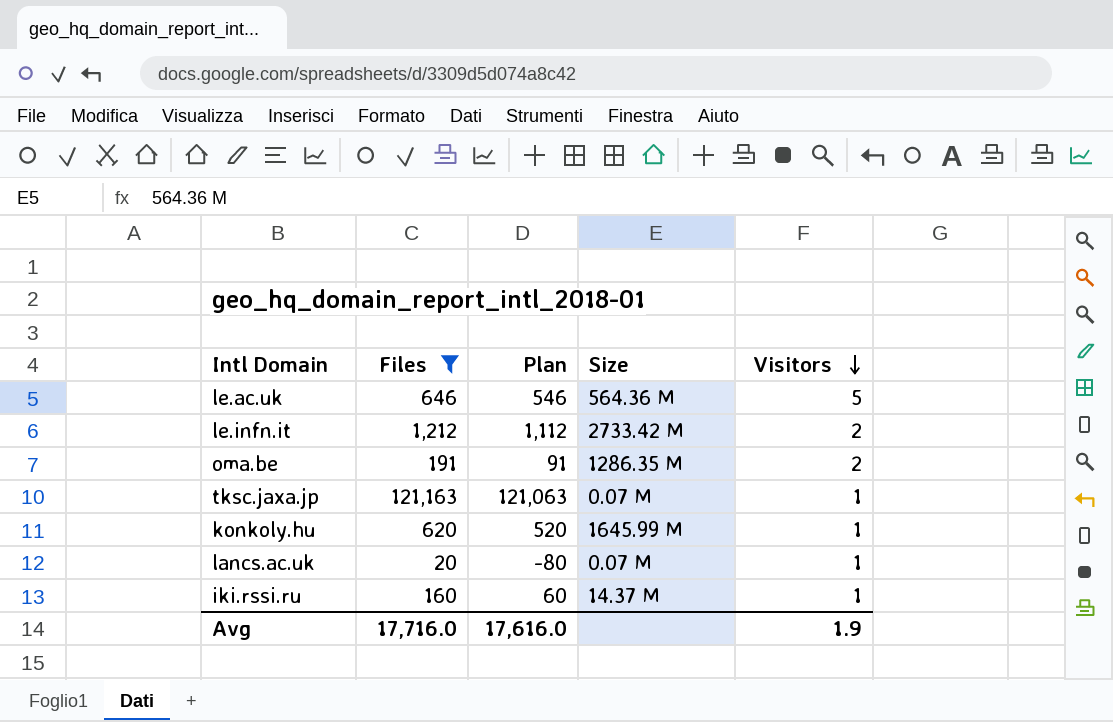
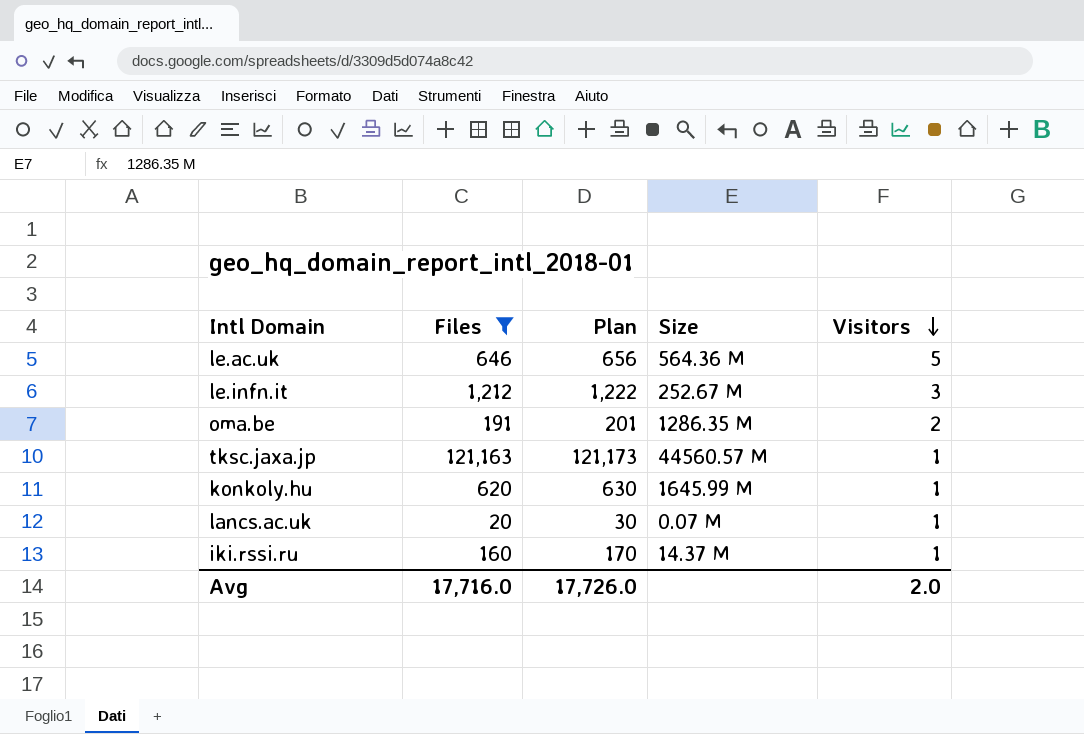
column Plan | formula: [Files] - 100 -> [Files] + 10
le.infn.it | Size: 2733.42 M -> 252.67 M
le.infn.it | Visitors: 2 -> 3
tksc.jaxa.jp | Size: 0.07 M -> 44560.57 M
Avg | Plan: 17,616.0 -> 17,726.0
Avg | Visitors: 1.9 -> 2.0

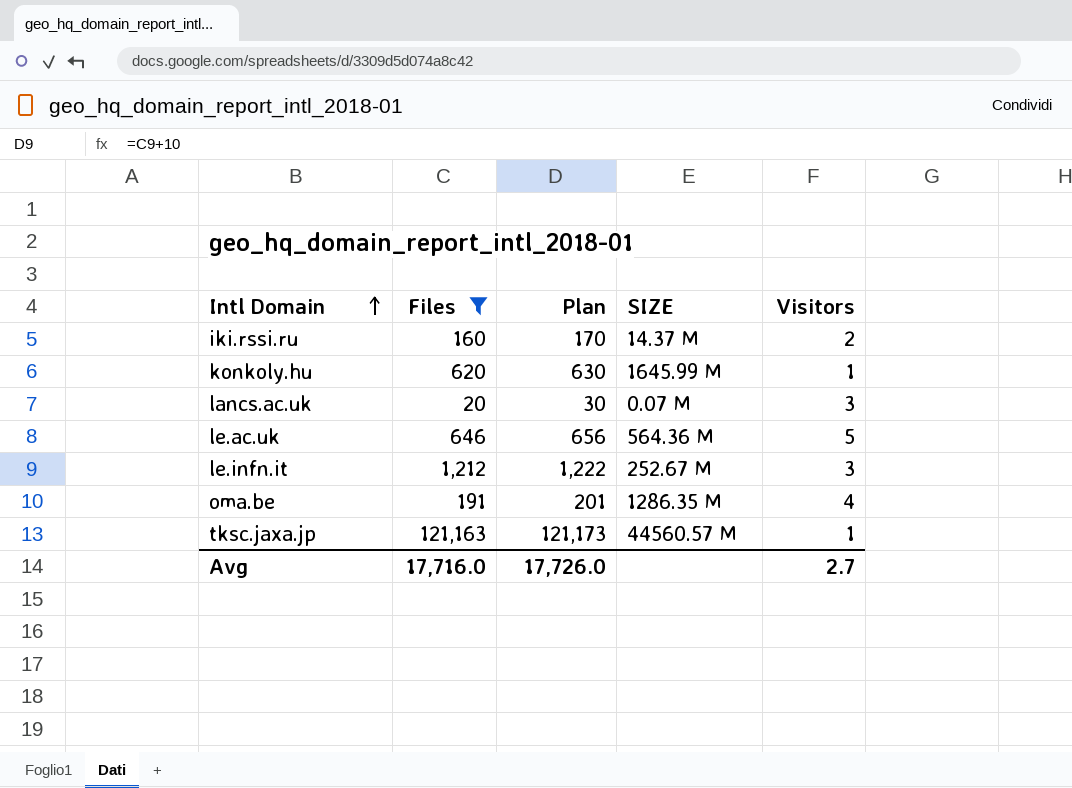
row order: Visitors descending -> Intl Domain ascending
column name: Size -> SIZE
iki.rssi.ru | Visitors: 1 -> 2
lancs.ac.uk | Visitors: 1 -> 3
oma.be | Visitors: 2 -> 4
Avg | Visitors: 2.0 -> 2.7

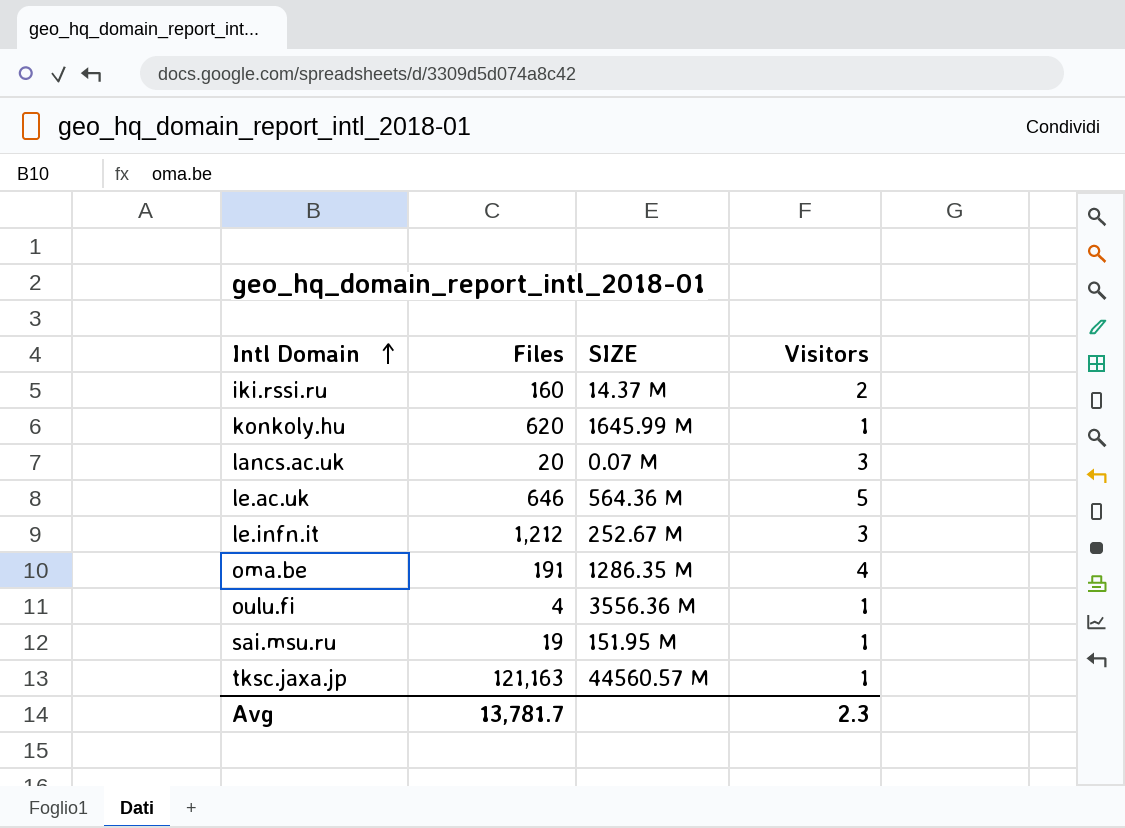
filter: Files >= 20 -> none
column Plan | formula: [Files] + 10 -> none
Avg | Files: 17,716.0 -> 13,781.7
Avg | Visitors: 2.7 -> 2.3

